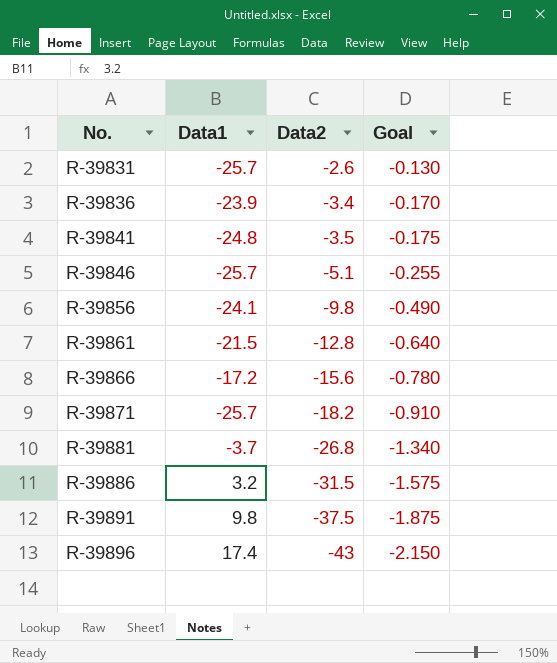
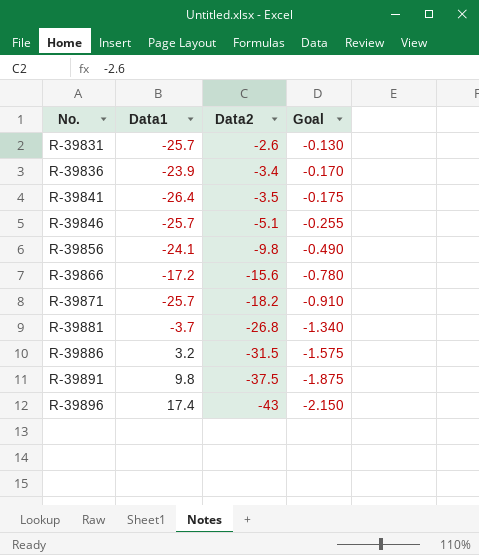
row R-39861: -21.5 | -12.8 | -0.640 -> none
R-39841 | Data1: -24.8 -> -26.4

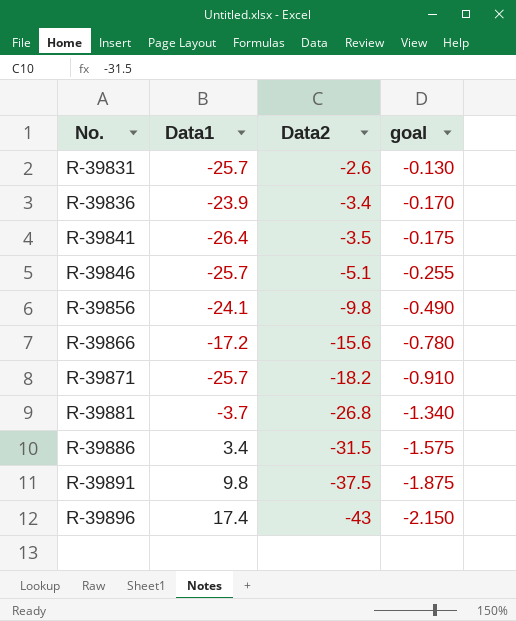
column name: Goal -> goal
R-39886 | Data1: 3.2 -> 3.4

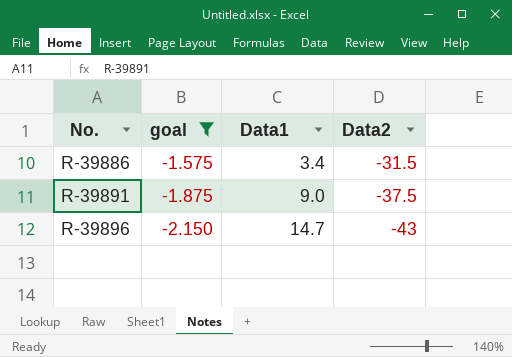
filter: none -> goal <= -1.575
column goal | position: 4 -> 2
R-39891 | Data1: 9.8 -> 9.0
R-39896 | Data1: 17.4 -> 14.7

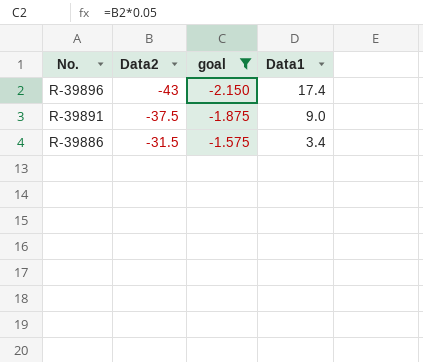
row order: No. ascending -> No. descending
column Data2 | position: 4 -> 2
R-39896 | Data1: 14.7 -> 17.4

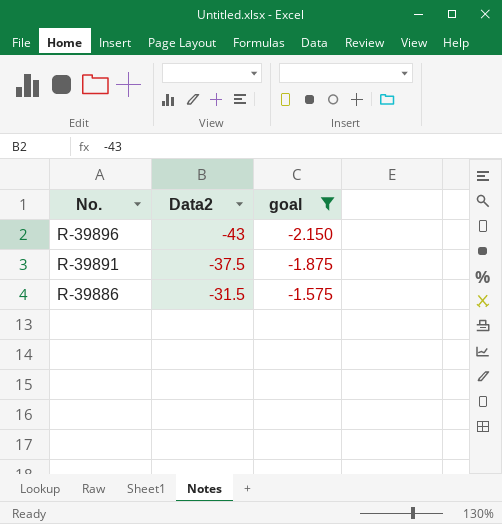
column Data1 | position: 4 -> none

